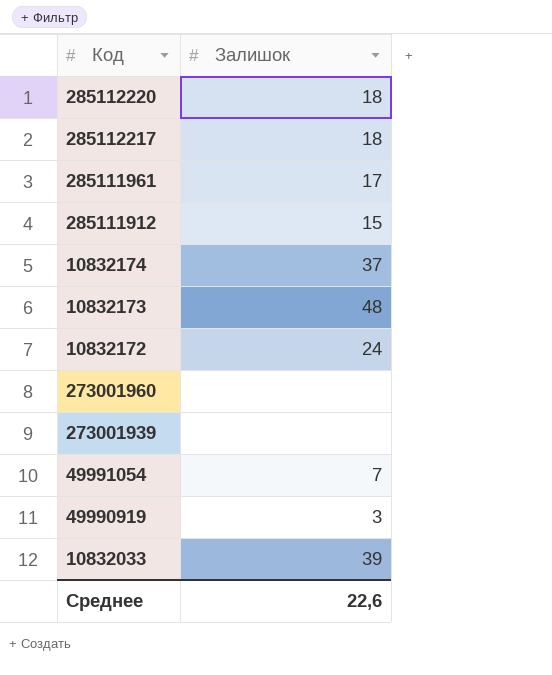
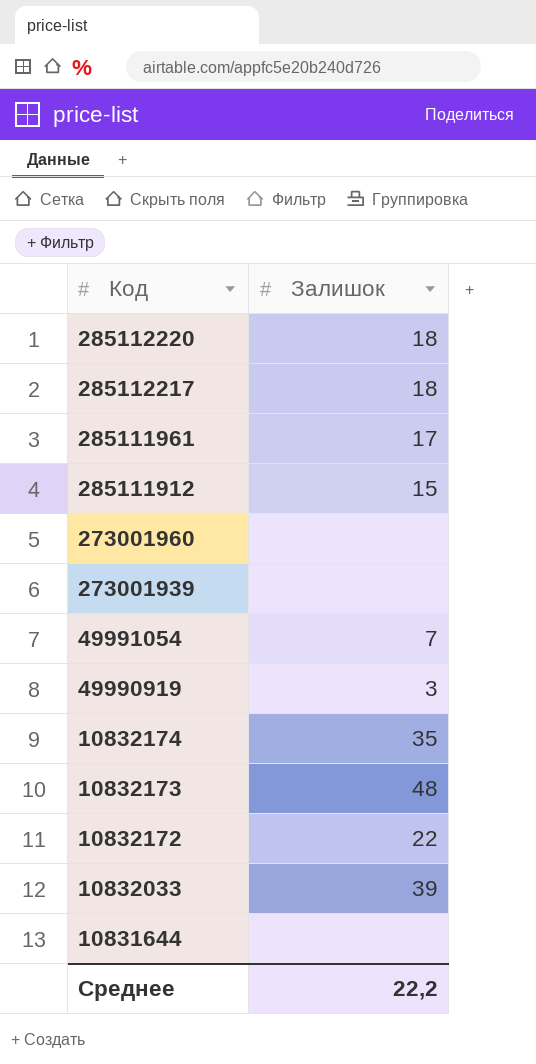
row order: none -> Код descending
10832174 | Залишок: 37 -> 35
10832172 | Залишок: 24 -> 22
row 10831644: none -> none
Среднее | Залишок: 22,6 -> 22,2

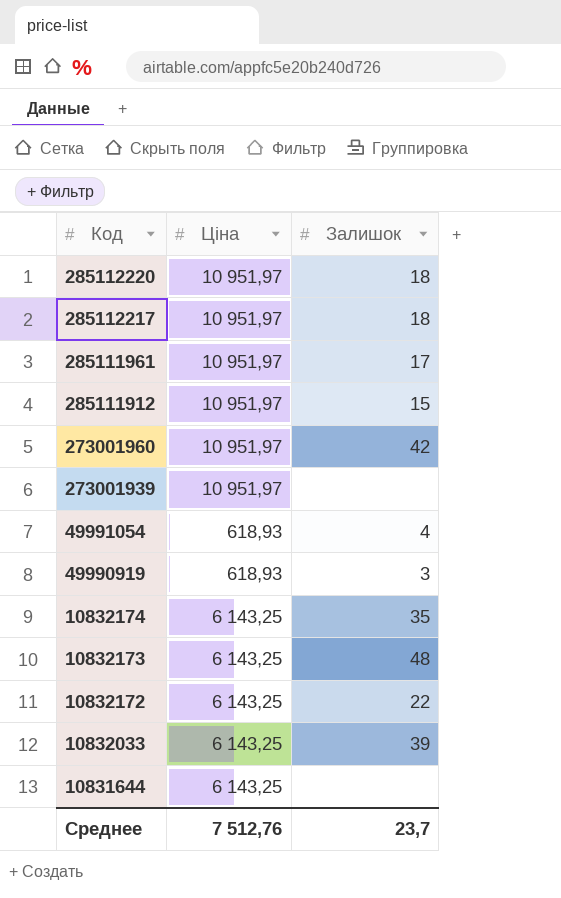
column Ціна | position: none -> 2
273001960 | Залишок: none -> 42
49991054 | Залишок: 7 -> 4
Среднее | Залишок: 22,2 -> 23,7

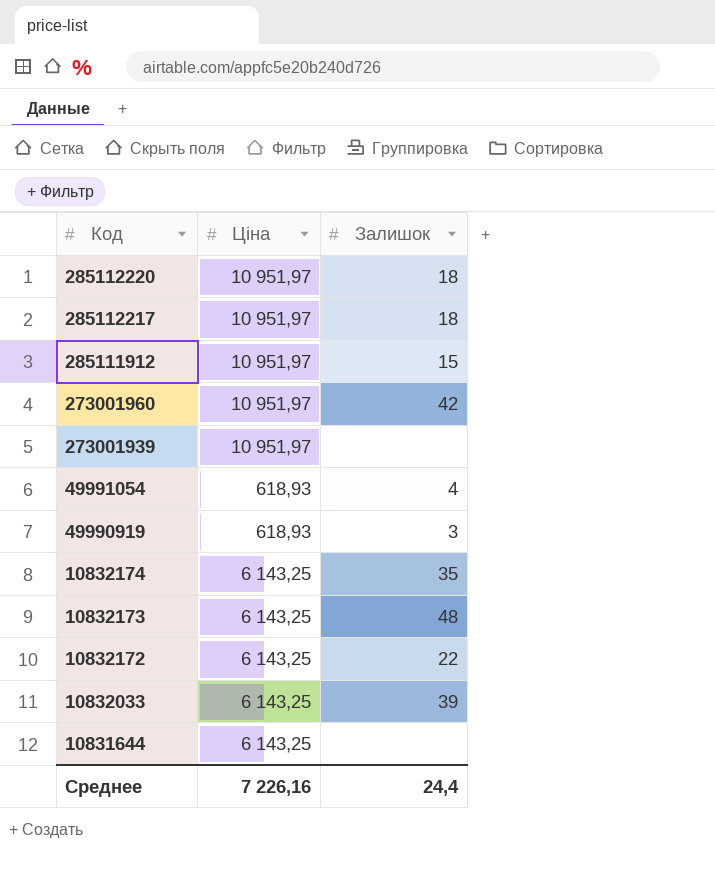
row 285111961: 10 951,97 | 17 -> none
Среднее | Ціна: 7 512,76 -> 7 226,16
Среднее | Залишок: 23,7 -> 24,4

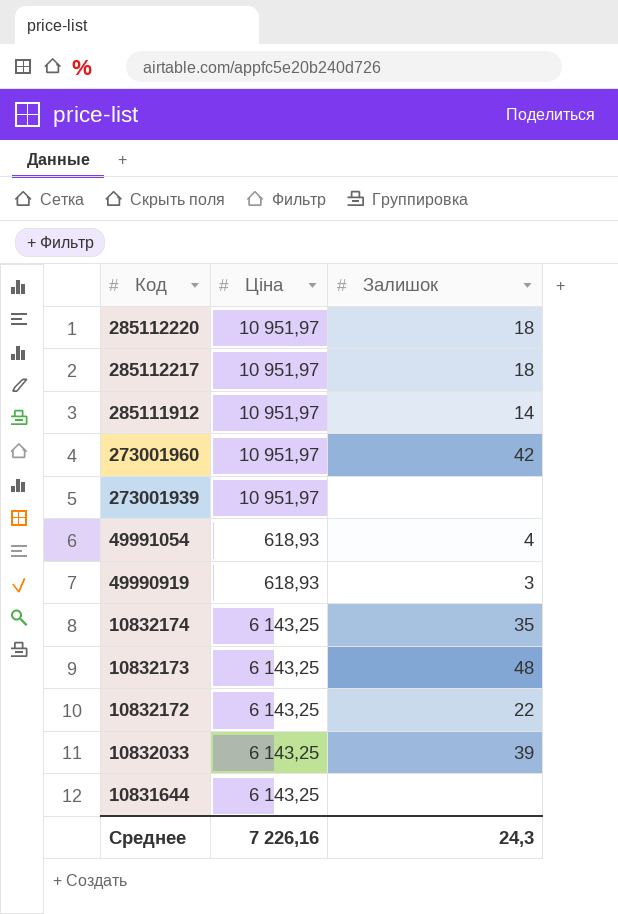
285111912 | Залишок: 15 -> 14
Среднее | Залишок: 24,4 -> 24,3

